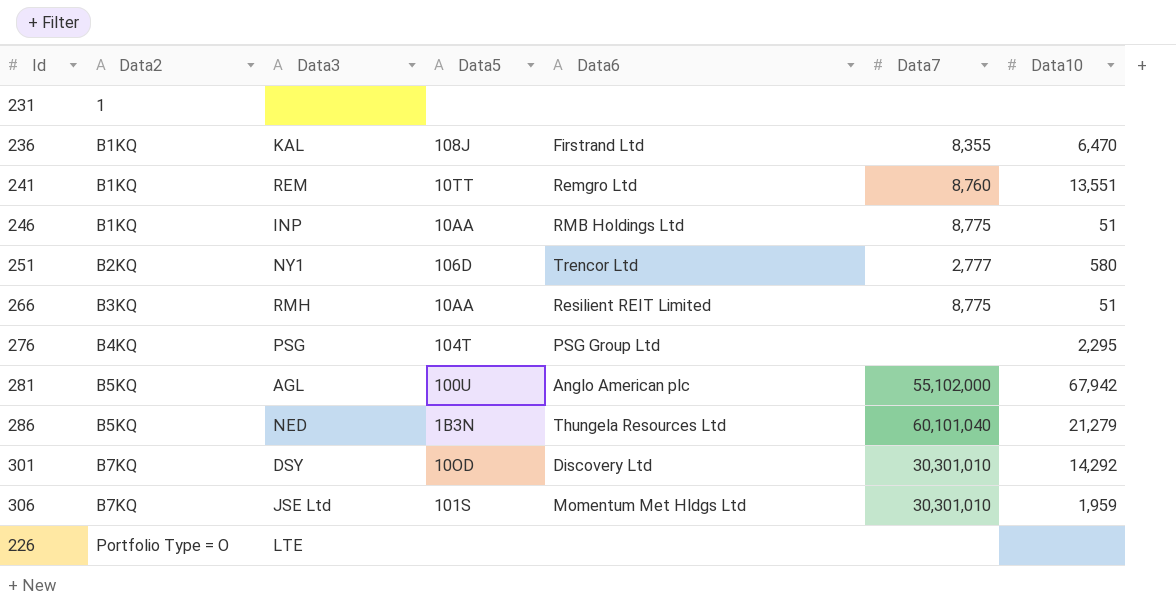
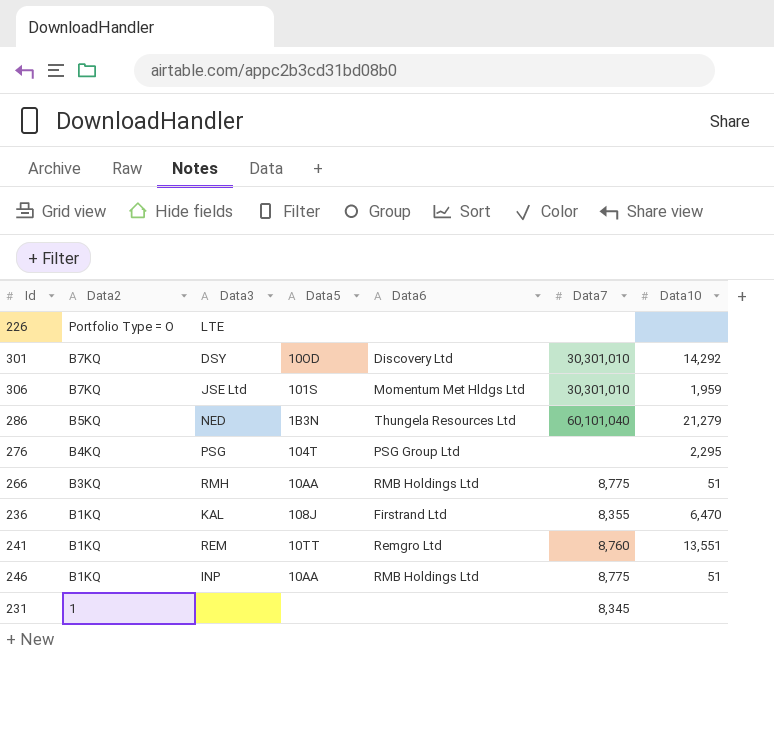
row order: Data2 ascending -> Data2 descending
row 251: B2KQ | NY1 | 106D | Trencor Ltd | 2,777 | 580 -> none
row 281: B5KQ | AGL | 100U | Anglo American plc | 55,102,000 | 67,942 -> none
266 | Data6: Resilient REIT Limited -> RMB Holdings Ltd
231 | Data7: none -> 8,345

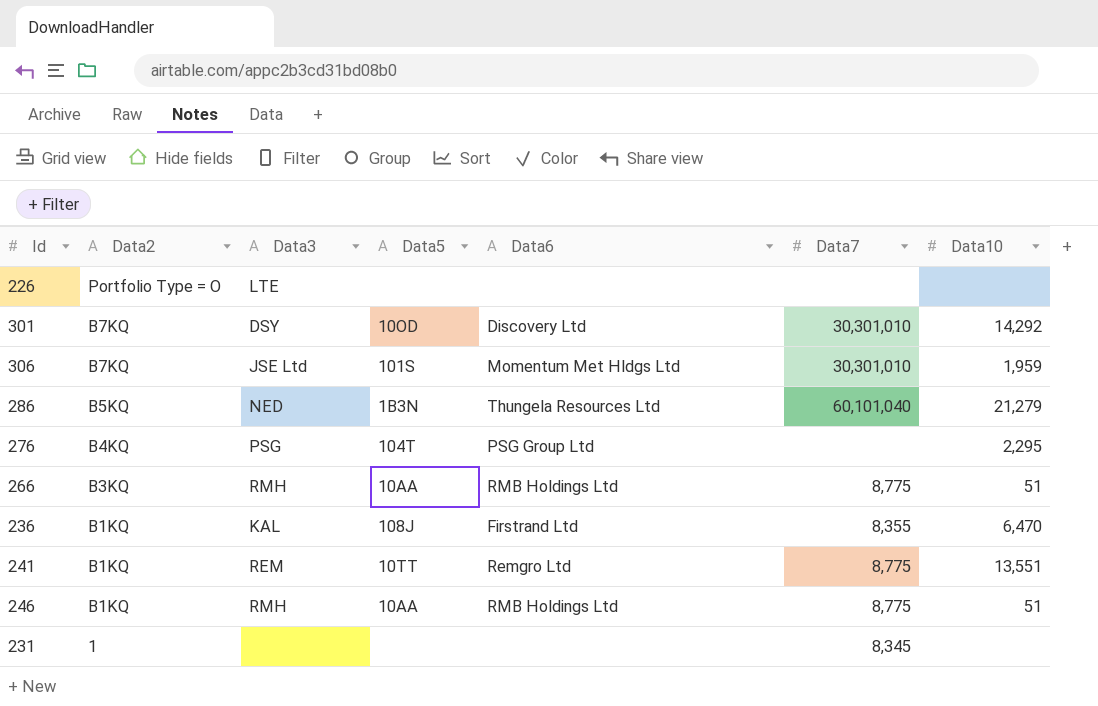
241 | Data7: 8,760 -> 8,775
246 | Data3: INP -> RMH

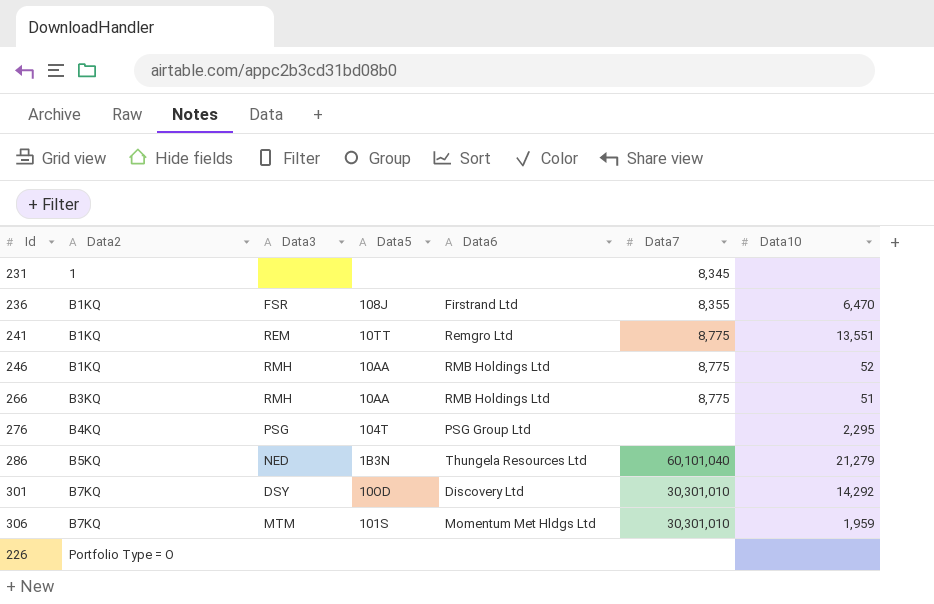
row order: Data2 descending -> Data2 ascending
236 | Data3: KAL -> FSR
246 | Data10: 51 -> 52
306 | Data3: JSE Ltd -> MTM
226 | Data3: LTE -> none

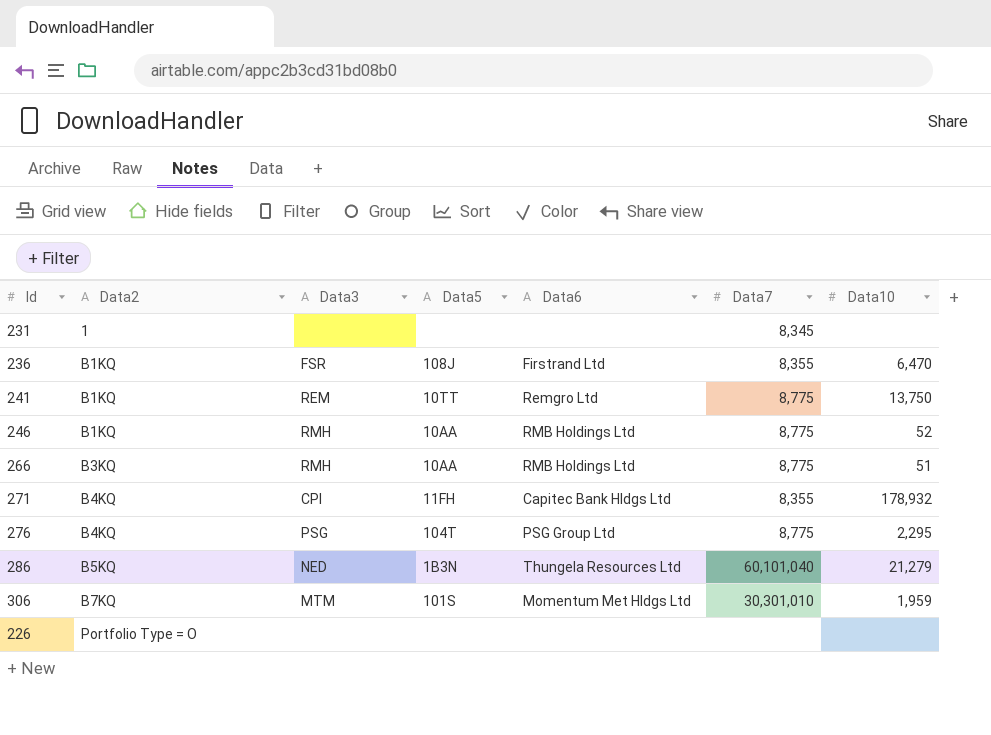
row 301: B7KQ | DSY | 10OD | Discovery Ltd | 30,301,010 | 14,292 -> none
241 | Data10: 13,551 -> 13,750
row 271: none -> B4KQ | CPI | 11FH | Capitec Bank Hldgs Ltd | 8,355 | 178,932
276 | Data7: none -> 8,775

